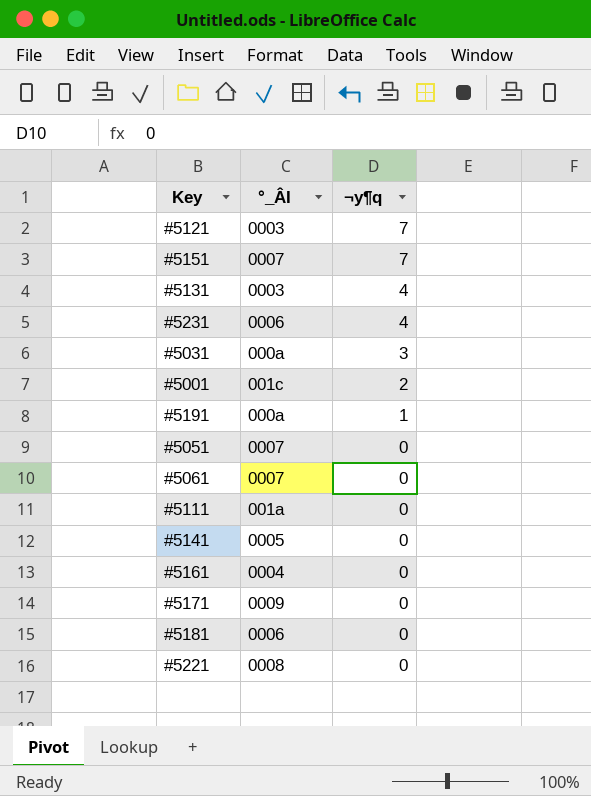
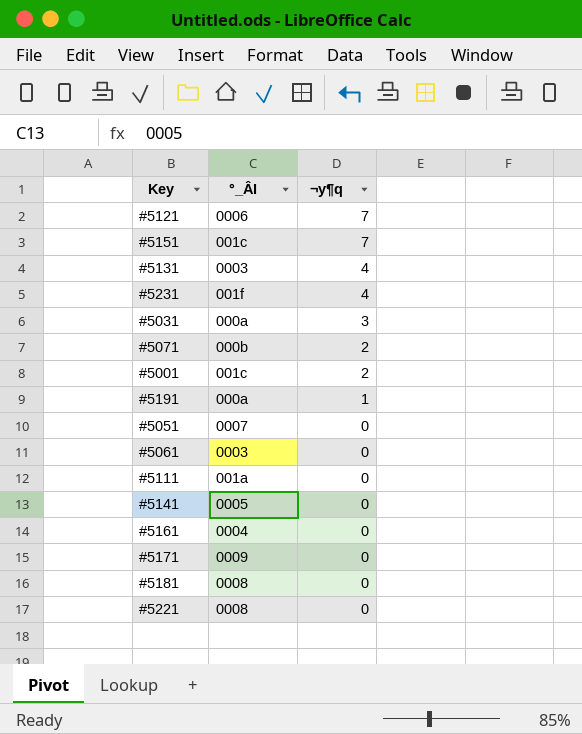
#5121 | °_ÂI: 0003 -> 0006
#5151 | °_ÂI: 0007 -> 001c
#5231 | °_ÂI: 0006 -> 001f
row #5071: none -> 000b | 2
#5061 | °_ÂI: 0007 -> 0003
#5181 | °_ÂI: 0006 -> 0008

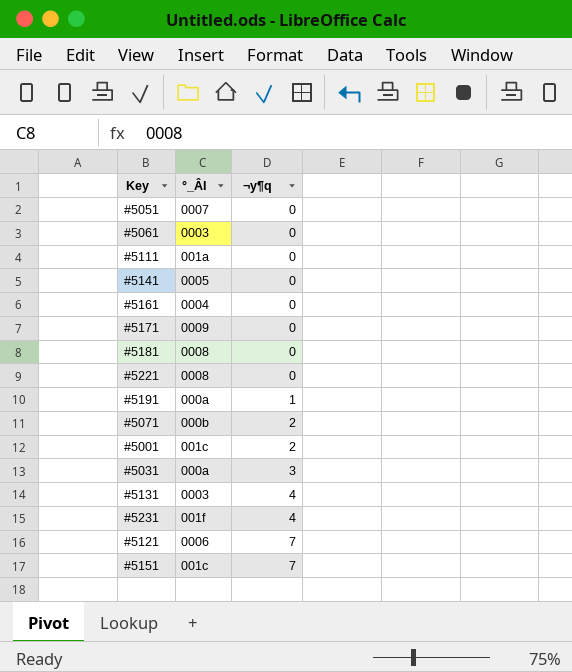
row order: ¬y¶q descending -> ¬y¶q ascending

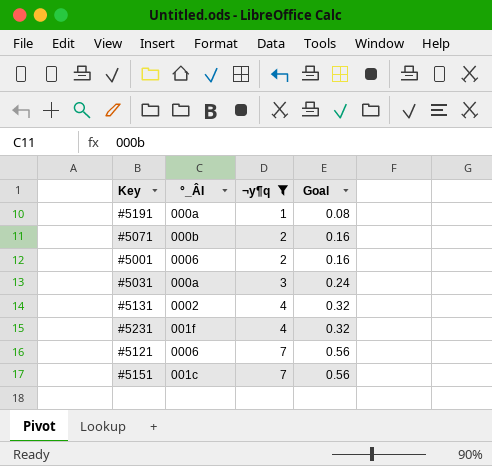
filter: none -> ¬y¶q != 0
column Goal | formula: none -> [¬y¶q] * 0.08
#5001 | °_ÂI: 001c -> 0006
#5131 | °_ÂI: 0003 -> 0002

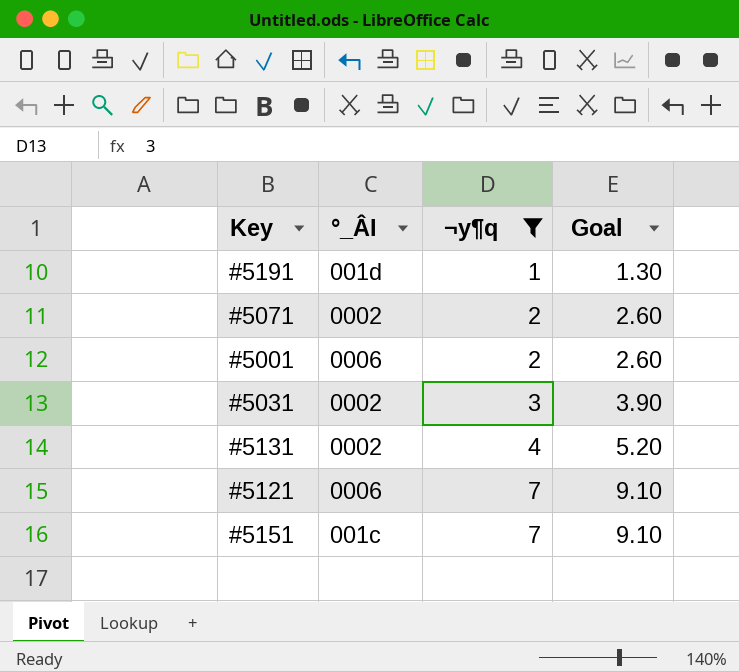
column Goal | formula: [¬y¶q] * 0.08 -> [¬y¶q] * 1.3
row #5231: 001f | 4 | 0.32 -> none
#5191 | °_ÂI: 000a -> 001d
#5071 | °_ÂI: 000b -> 0002
#5031 | °_ÂI: 000a -> 0002

